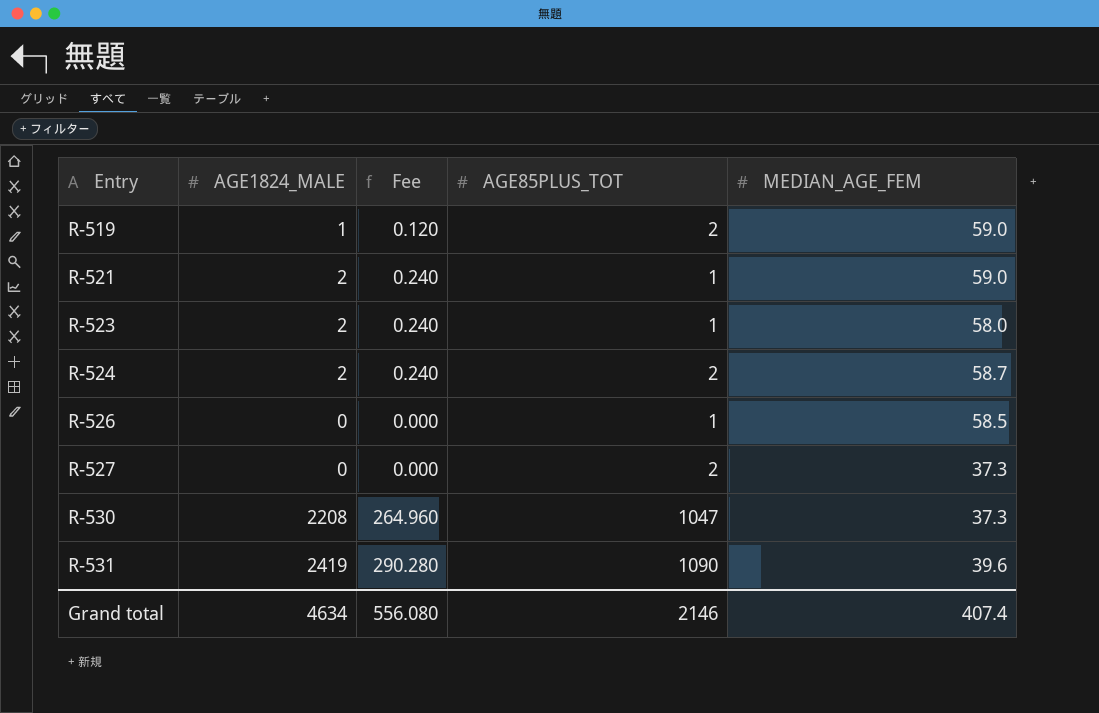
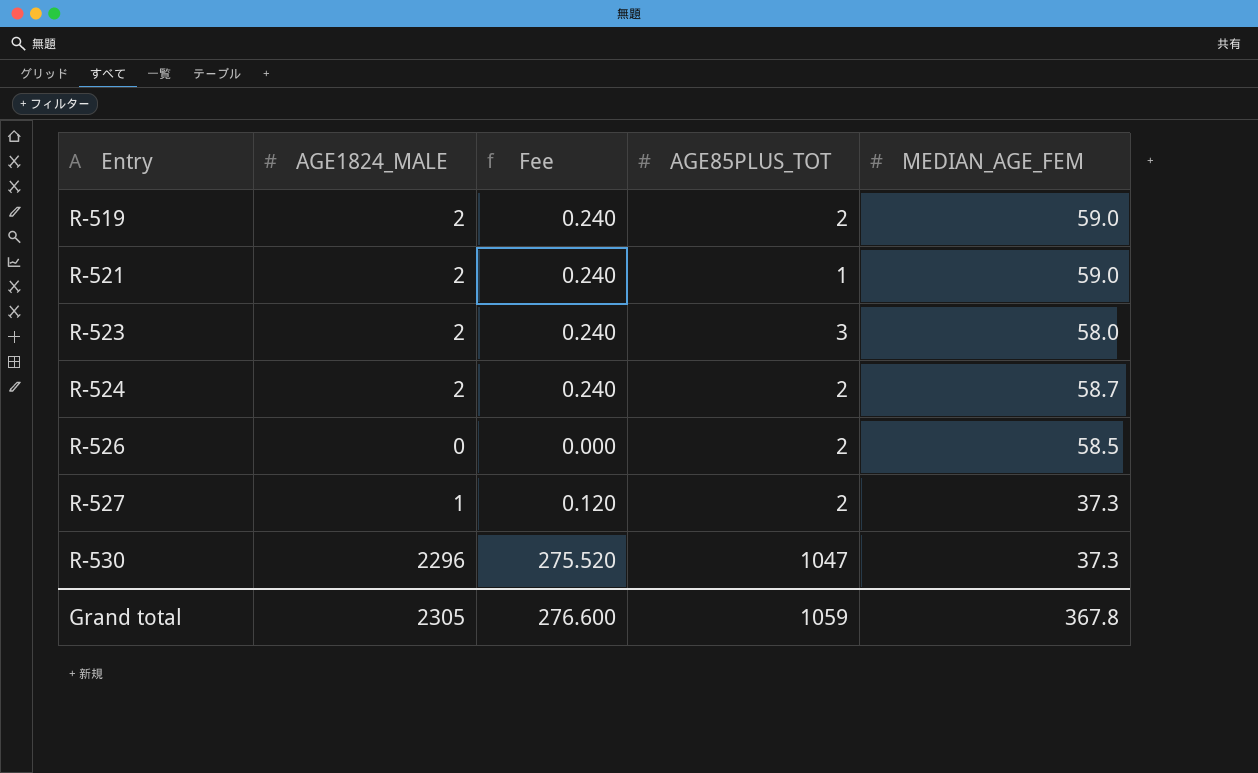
row R-531: 2419 | 290.280 | 1090 | 39.6 -> none
R-519 | AGE1824_MALE: 1 -> 2
R-519 | Fee: 0.120 -> 0.240
R-523 | AGE85PLUS_TOT: 1 -> 3
R-526 | AGE85PLUS_TOT: 1 -> 2
R-527 | AGE1824_MALE: 0 -> 1
R-527 | Fee: 0.000 -> 0.120
R-530 | AGE1824_MALE: 2208 -> 2296
R-530 | Fee: 264.960 -> 275.520
Grand total | AGE1824_MALE: 4634 -> 2305
Grand total | Fee: 556.080 -> 276.600
Grand total | AGE85PLUS_TOT: 2146 -> 1059
Grand total | MEDIAN_AGE_FEM: 407.4 -> 367.8

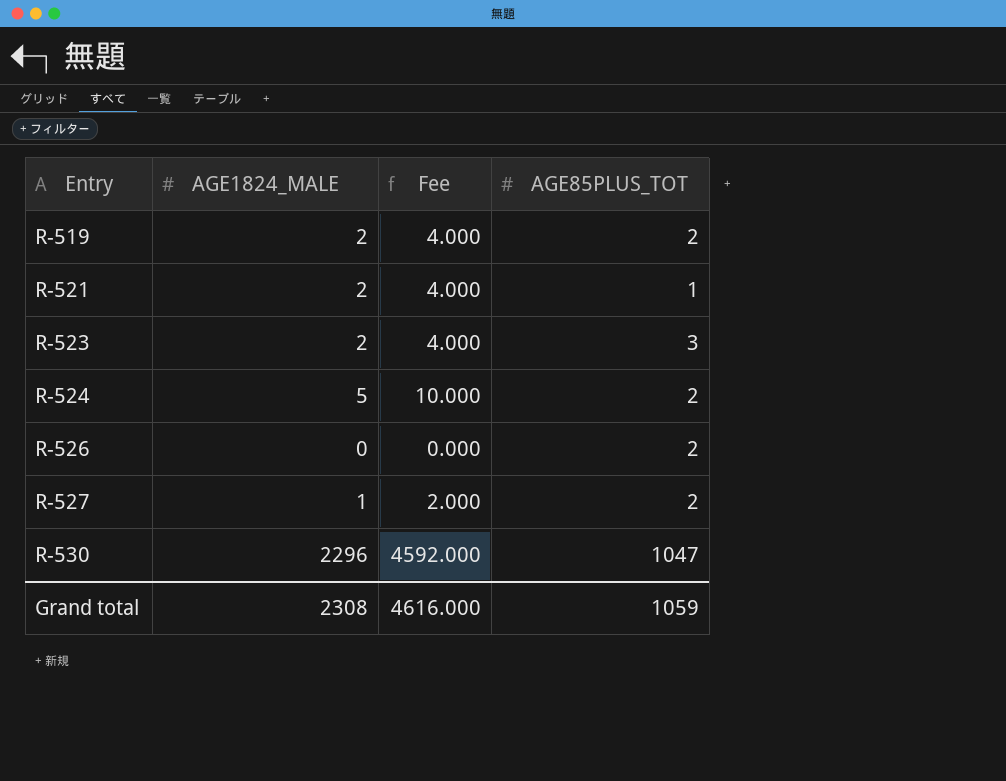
column MEDIAN_AGE_FEM | position: 5 -> none
column Fee | formula: [AGE1824_MALE] * 0.12 -> [AGE1824_MALE] * 2
R-524 | AGE1824_MALE: 2 -> 5
Grand total | AGE1824_MALE: 2305 -> 2308
Grand total | Fee: 276.600 -> 4616.000

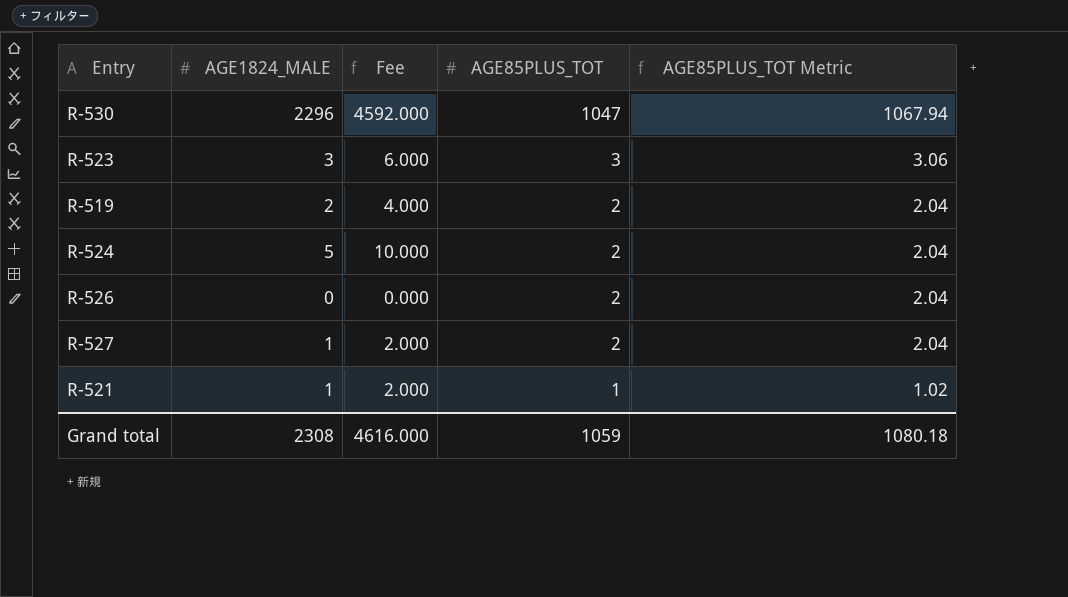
row order: Entry ascending -> AGE85PLUS_TOT descending
column AGE85PLUS_TOT Metric | formula: none -> [AGE85PLUS_TOT] * 1.02
R-523 | AGE1824_MALE: 2 -> 3
R-523 | Fee: 4.000 -> 6.000
R-521 | AGE1824_MALE: 2 -> 1
R-521 | Fee: 4.000 -> 2.000

